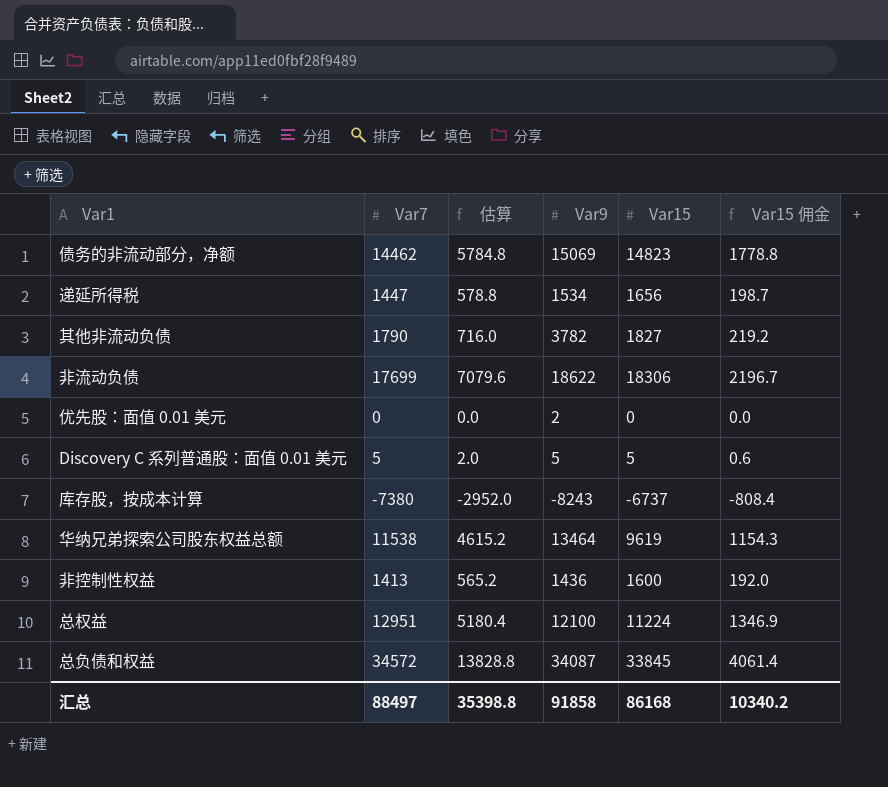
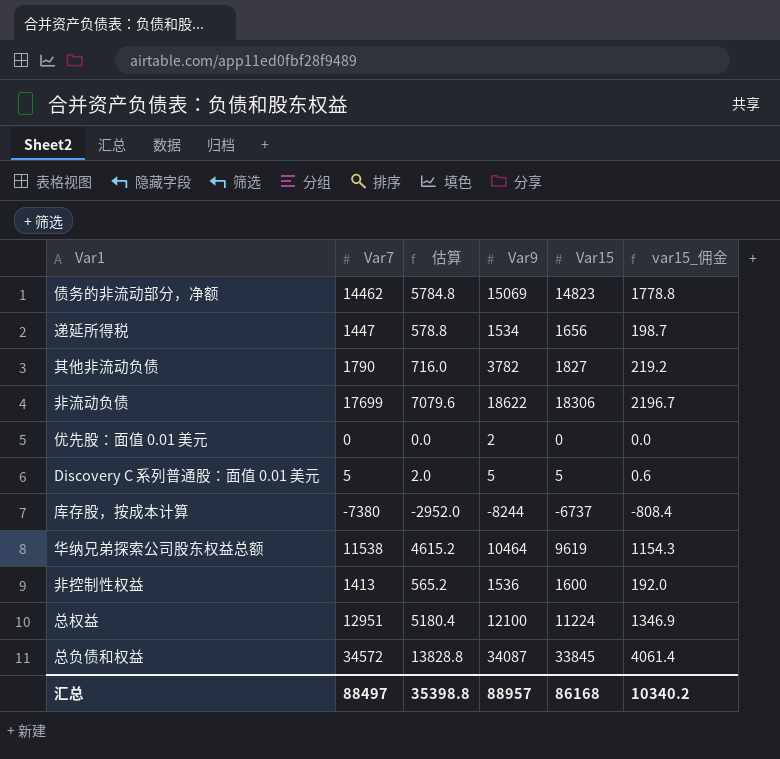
column name: Var15 佣金 -> var15_佣金
库存股，按成本计算 | Var9: -8243 -> -8244
华纳兄弟探索公司股东权益总额 | Var9: 13464 -> 10464
非控制性权益 | Var9: 1436 -> 1536
汇总 | Var9: 91858 -> 88957

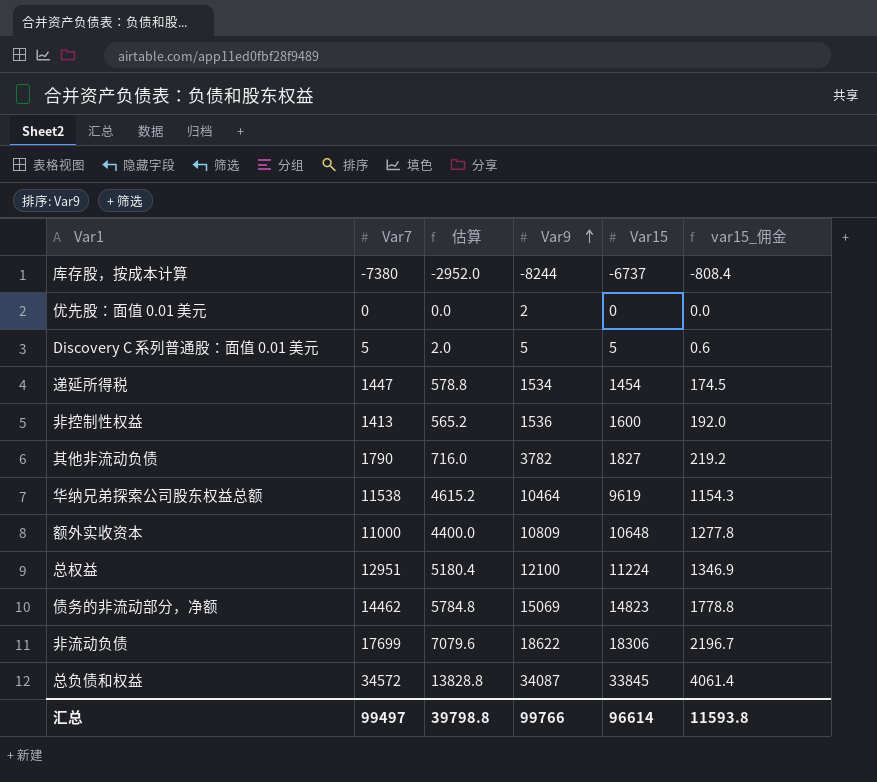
row order: none -> Var9 ascending
递延所得税 | Var15: 1656 -> 1454
递延所得税 | var15_佣金: 198.7 -> 174.5
row 额外实收资本: none -> 11000 | 4400.0 | 10809 | 10648 | 1277.8
汇总 | Var7: 88497 -> 99497
汇总 | 估算: 35398.8 -> 39798.8
汇总 | Var9: 88957 -> 99766
汇总 | Var15: 86168 -> 96614
汇总 | var15_佣金: 10340.2 -> 11593.8

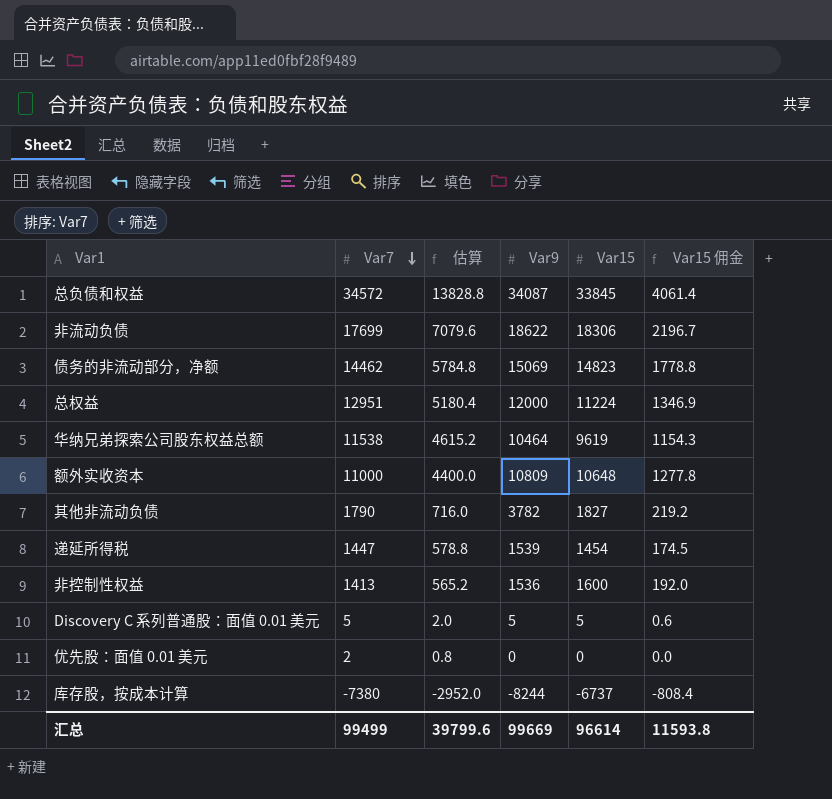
row order: Var9 ascending -> Var7 descending
column name: var15_佣金 -> Var15 佣金
总权益 | Var9: 12100 -> 12000
递延所得税 | Var9: 1534 -> 1539
优先股：面值 0.01 美元 | Var7: 0 -> 2
优先股：面值 0.01 美元 | 估算: 0.0 -> 0.8
优先股：面值 0.01 美元 | Var9: 2 -> 0
汇总 | Var7: 99497 -> 99499
汇总 | 估算: 39798.8 -> 39799.6
汇总 | Var9: 99766 -> 99669

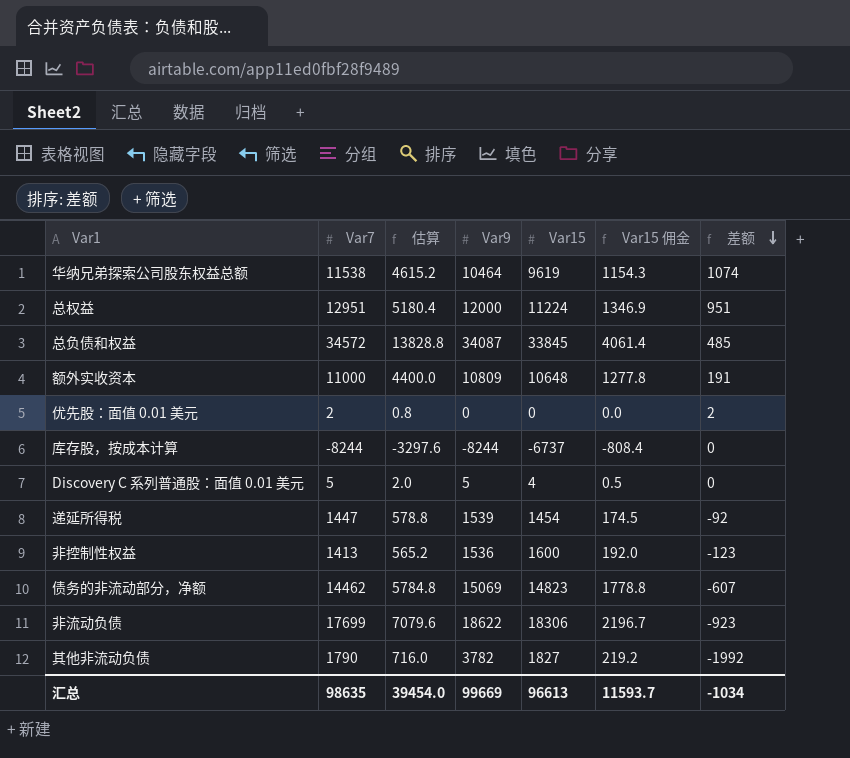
row order: Var7 descending -> 差额 descending
column 差额 | formula: none -> [Var7] - [Var9]
库存股，按成本计算 | Var7: -7380 -> -8244
库存股，按成本计算 | 估算: -2952.0 -> -3297.6
Discovery C 系列普通股：面值 0.01 美元 | Var15: 5 -> 4
Discovery C 系列普通股：面值 0.01 美元 | Var15 佣金: 0.6 -> 0.5
汇总 | Var7: 99499 -> 98635
汇总 | 估算: 39799.6 -> 39454.0
汇总 | Var15: 96614 -> 96613
汇总 | Var15 佣金: 11593.8 -> 11593.7

